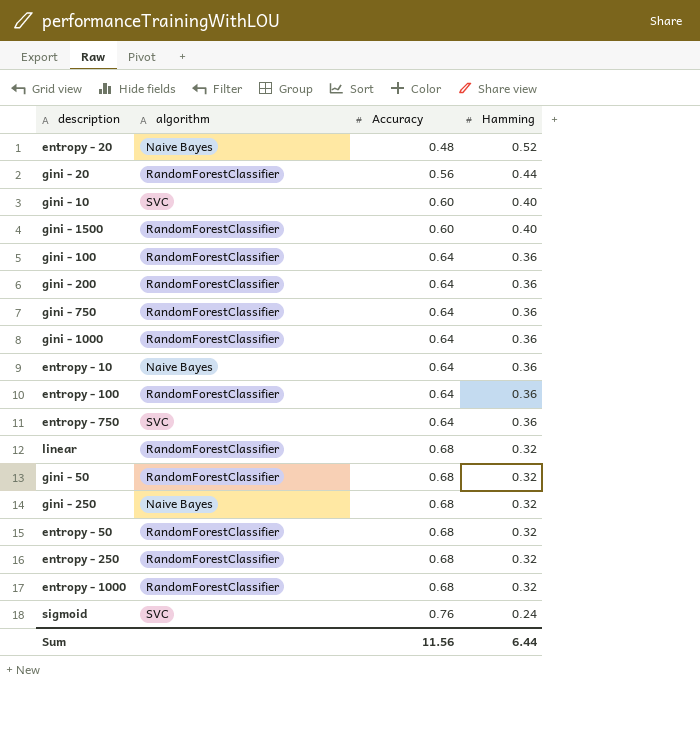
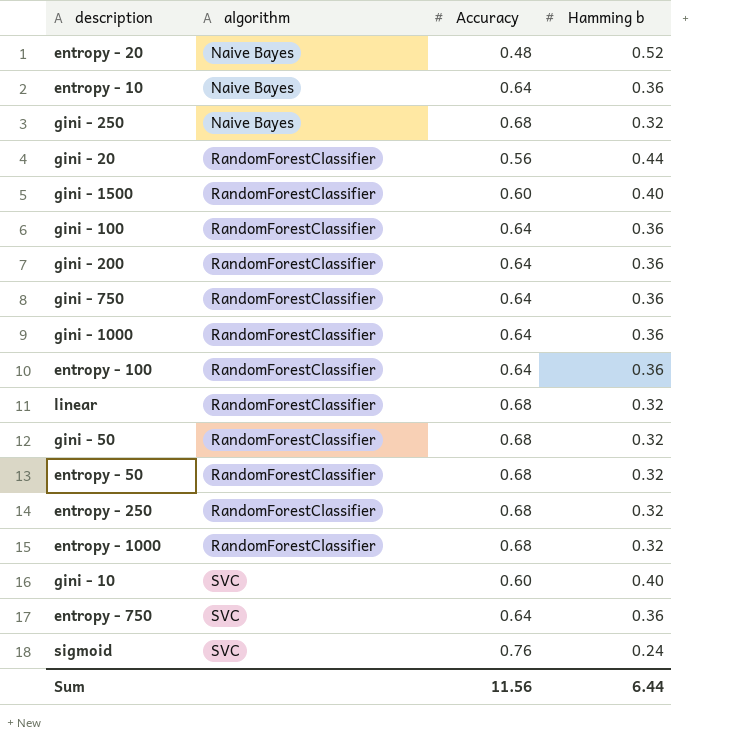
row order: Accuracy ascending -> algorithm ascending
column name: Hamming -> Hamming b

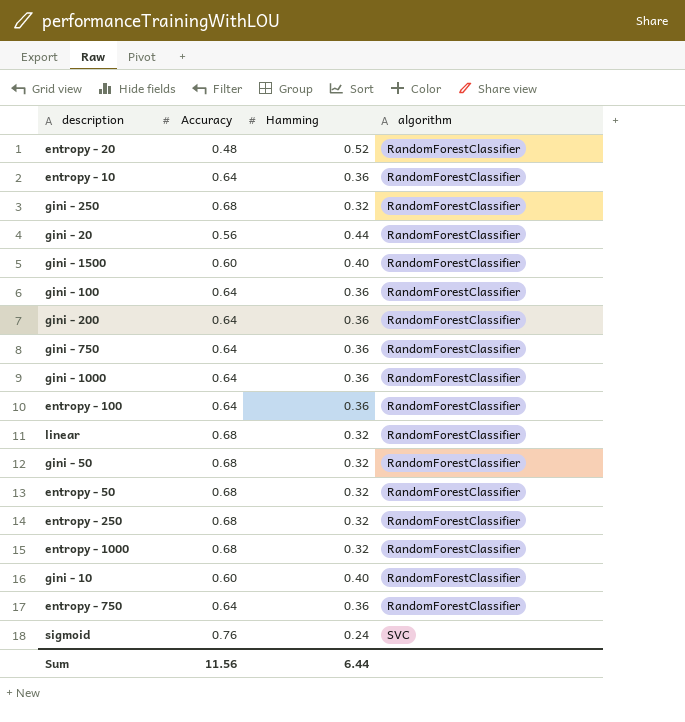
column name: Hamming b -> Hamming
column algorithm | position: 2 -> 4
entropy - 20 | algorithm: Naive Bayes -> RandomForestClassifier
entropy - 10 | algorithm: Naive Bayes -> RandomForestClassifier
gini - 250 | algorithm: Naive Bayes -> RandomForestClassifier
gini - 10 | algorithm: SVC -> RandomForestClassifier
entropy - 750 | algorithm: SVC -> RandomForestClassifier

